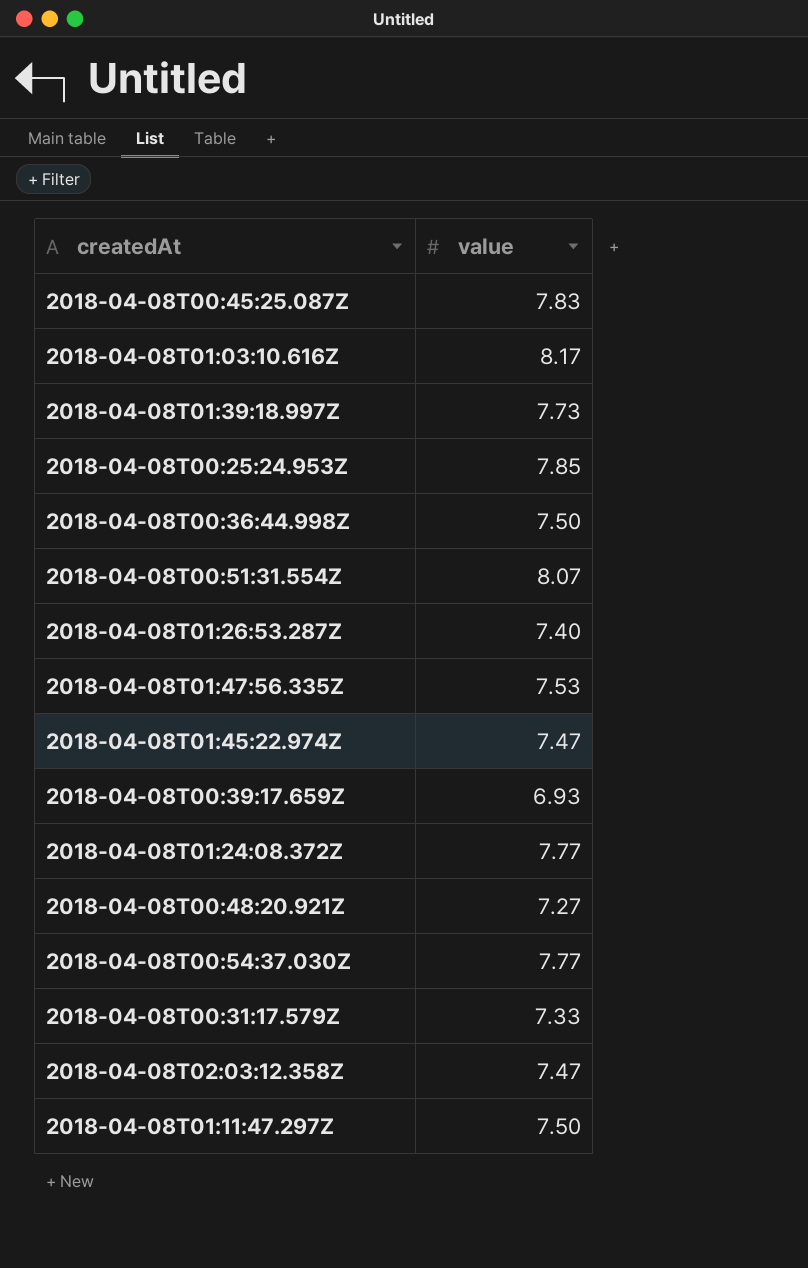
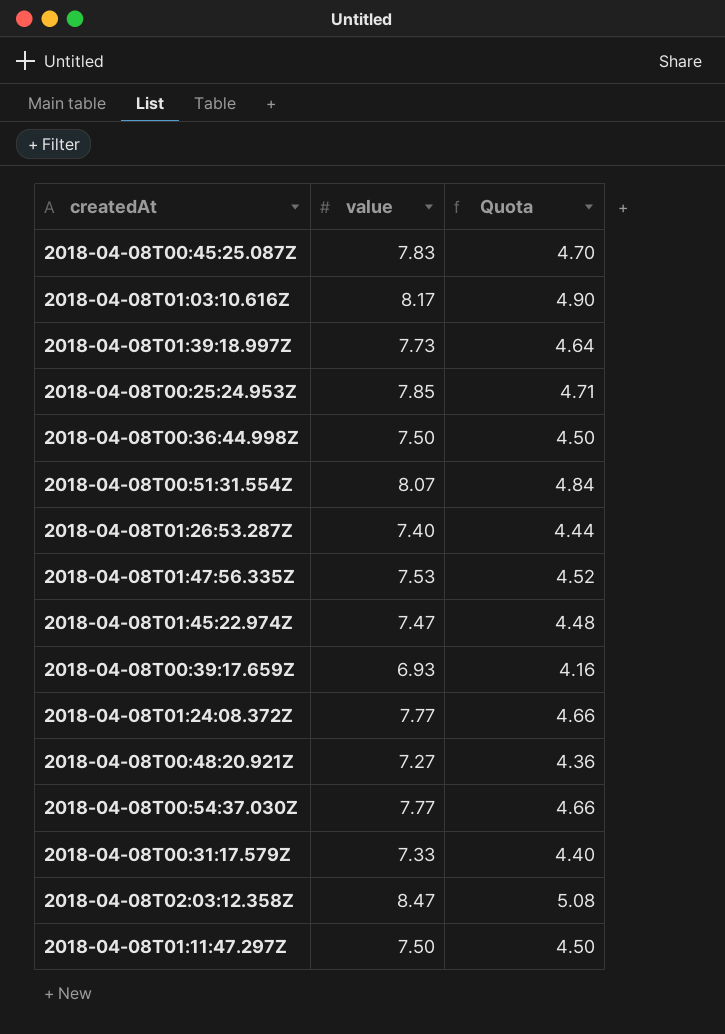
column Quota | formula: none -> [value] * 0.6
2018-04-08T02:03:12.358Z | value: 7.47 -> 8.47

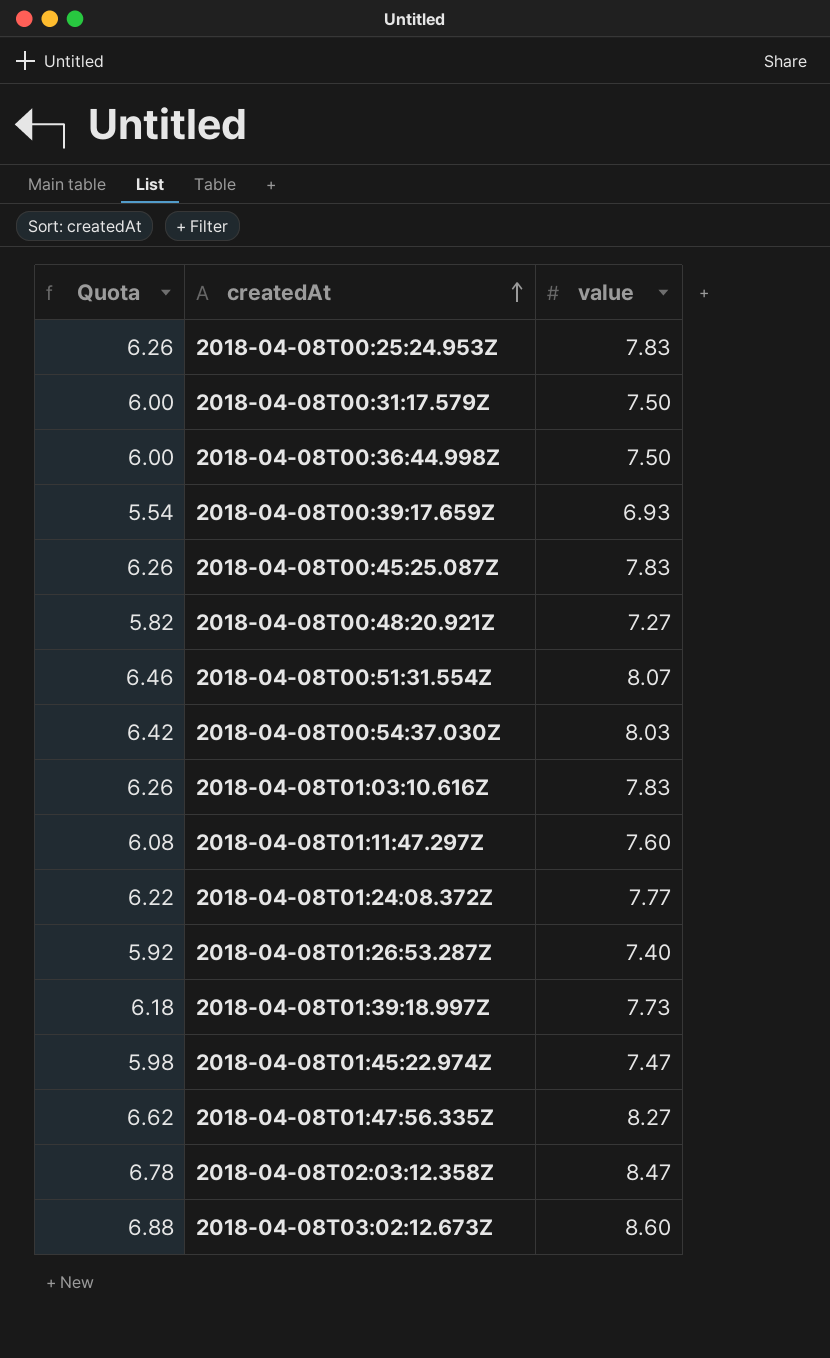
row order: none -> createdAt ascending
column Quota | formula: [value] * 0.6 -> [value] * 0.8
column Quota | position: 3 -> 1
2018-04-08T00:25:24.953Z | value: 7.85 -> 7.83
2018-04-08T00:31:17.579Z | value: 7.33 -> 7.50
2018-04-08T00:54:37.030Z | value: 7.77 -> 8.03
2018-04-08T01:03:10.616Z | value: 8.17 -> 7.83
2018-04-08T01:11:47.297Z | value: 7.50 -> 7.60
2018-04-08T01:47:56.335Z | value: 7.53 -> 8.27
row 2018-04-08T03:02:12.673Z: none -> 6.88 | 8.60

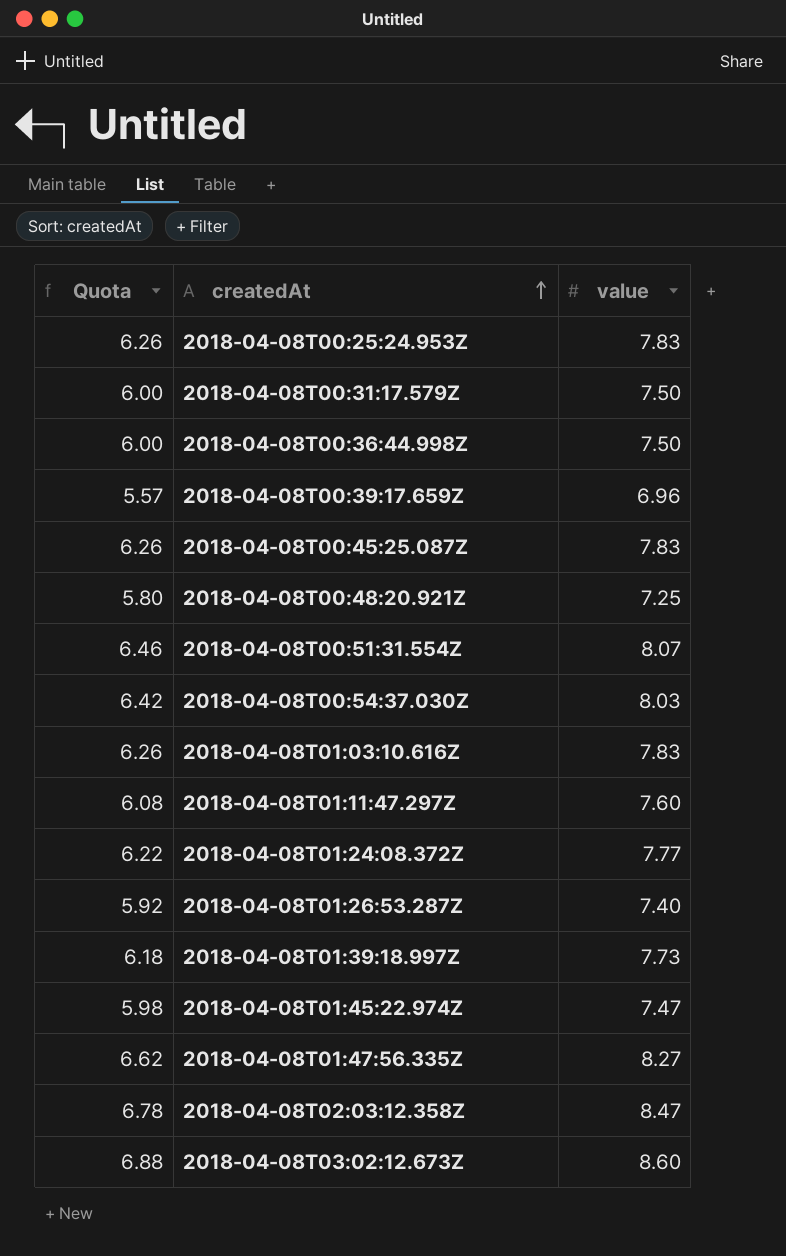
2018-04-08T00:39:17.659Z | Quota: 5.54 -> 5.57
2018-04-08T00:39:17.659Z | value: 6.93 -> 6.96
2018-04-08T00:48:20.921Z | Quota: 5.82 -> 5.80
2018-04-08T00:48:20.921Z | value: 7.27 -> 7.25

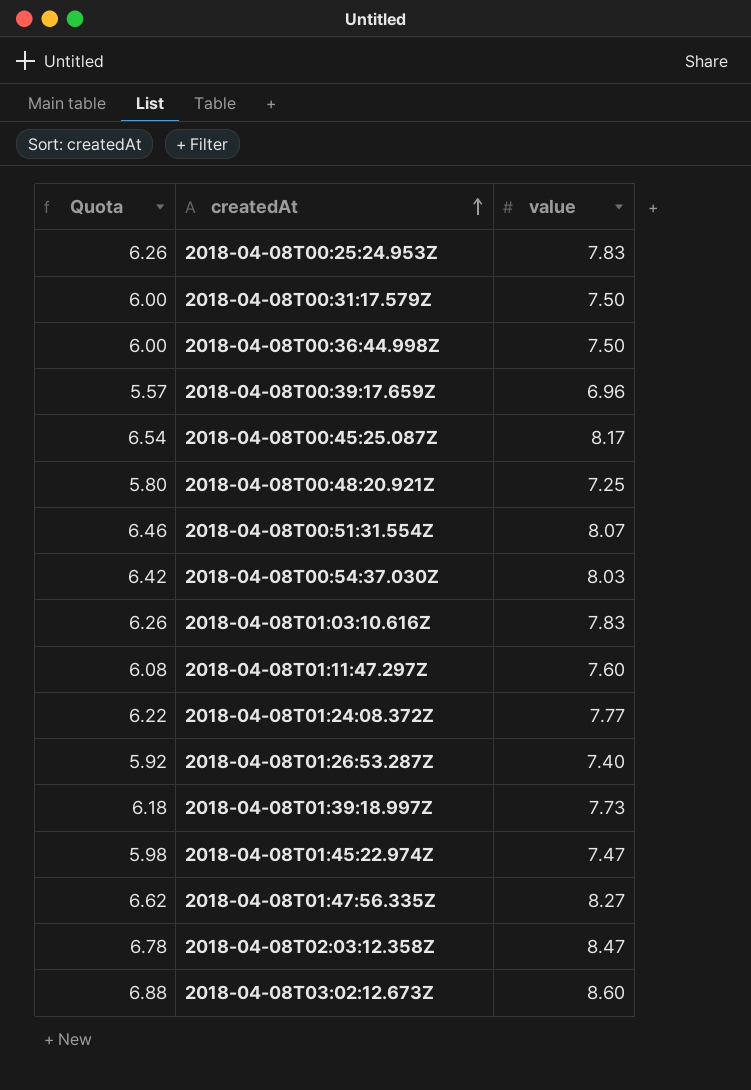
2018-04-08T00:45:25.087Z | Quota: 6.26 -> 6.54
2018-04-08T00:45:25.087Z | value: 7.83 -> 8.17

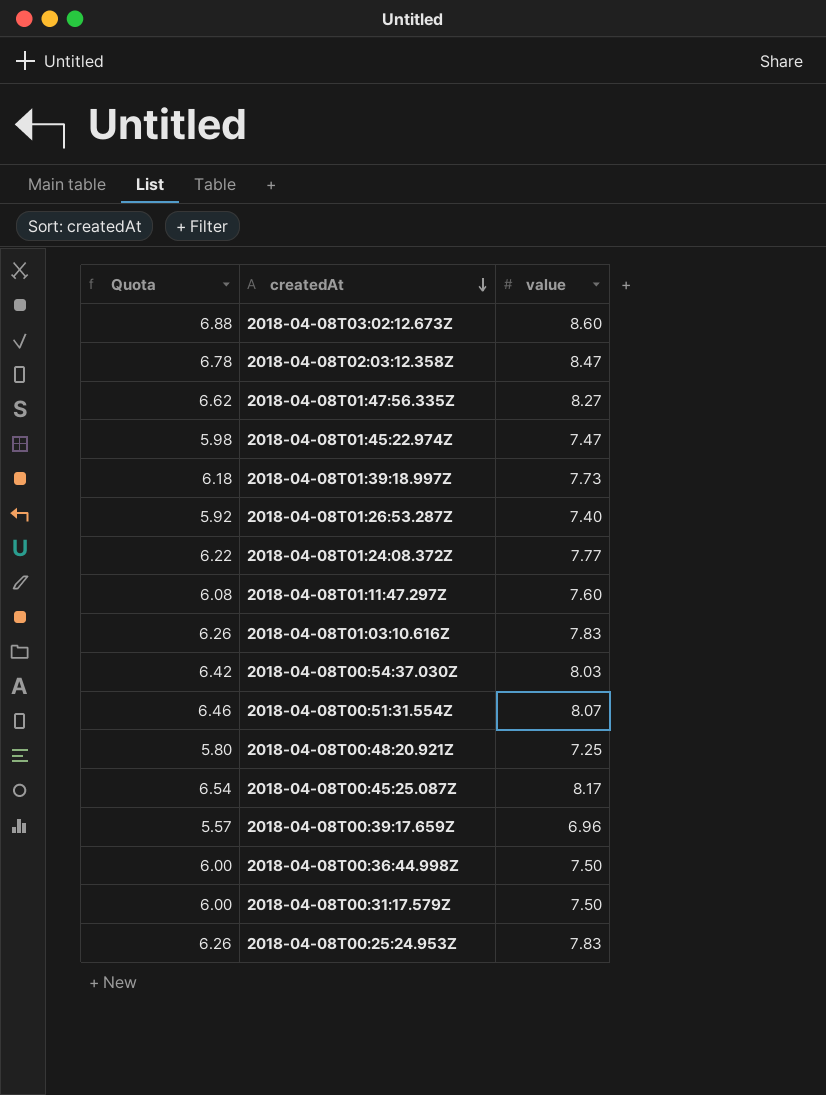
row order: createdAt ascending -> createdAt descending

